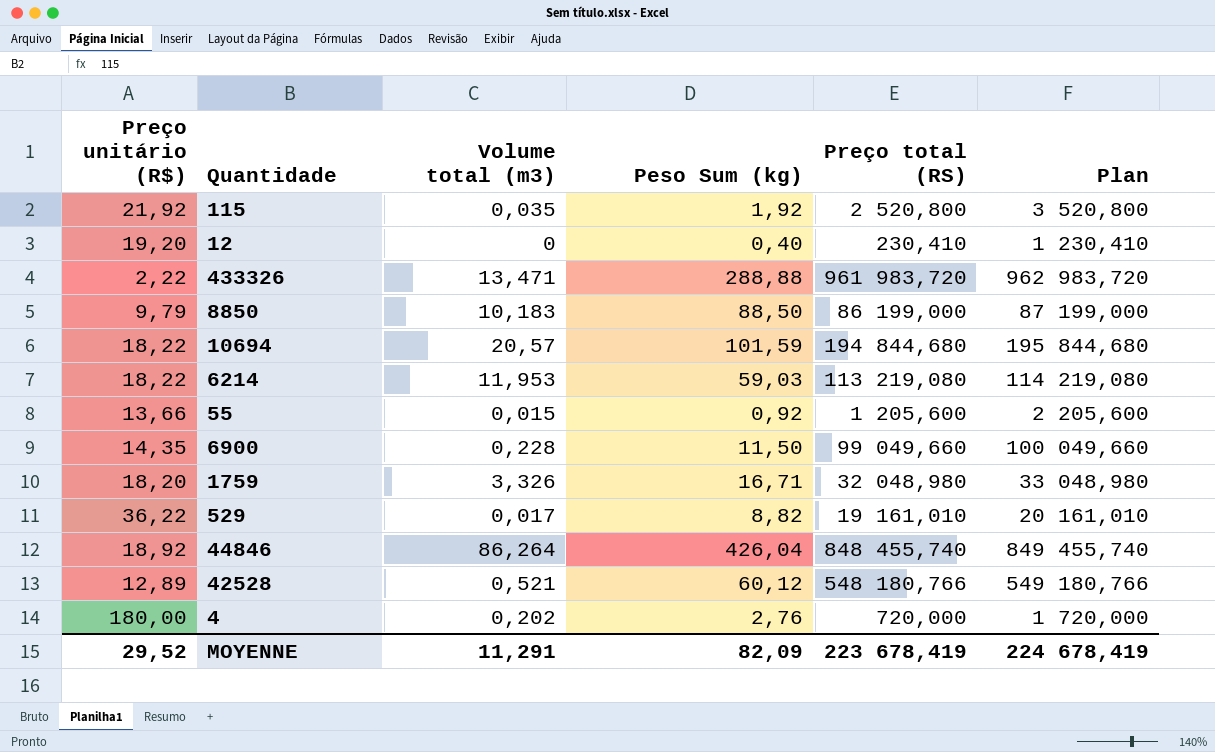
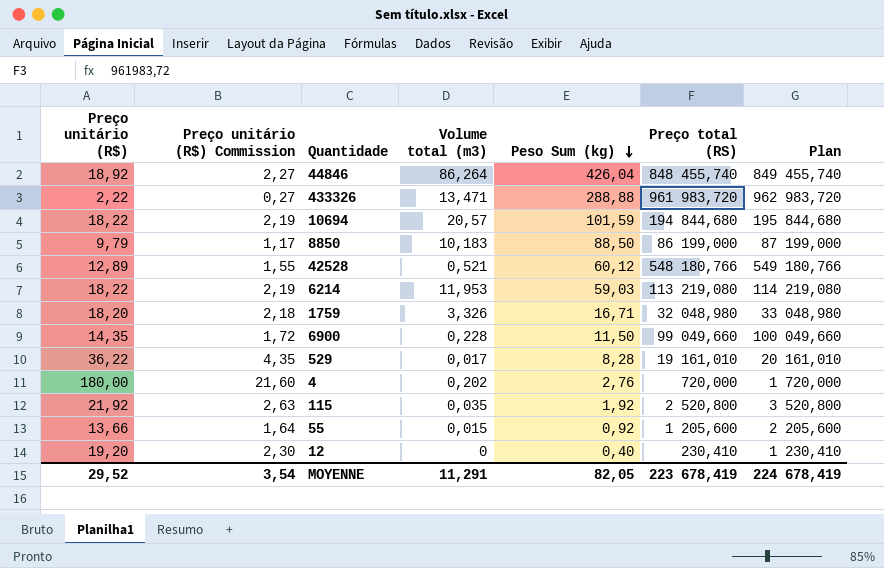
row order: none -> Peso Sum (kg) descending
column Preço unitário (R$) Commission | formula: none -> [Preço unitário (R$)] * 0,12
529 | Peso Sum (kg): 8,82 -> 8,28
MOYENNE | Peso Sum (kg): 82,09 -> 82,05

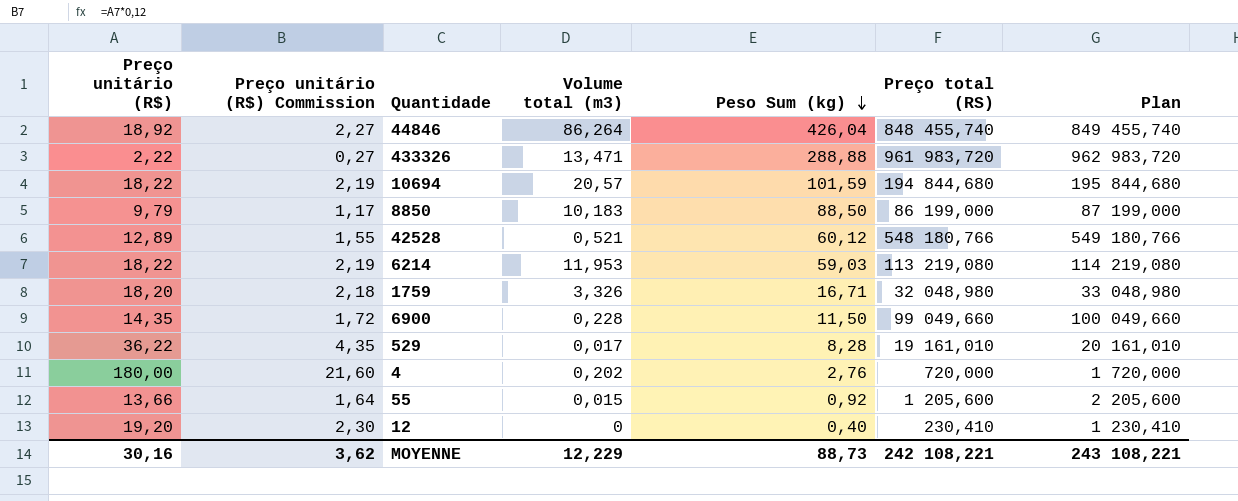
row 115: 21,92 | 2,63 | 0,035 | 1,92 | 2 520,800 | 3 520,800 -> none
MOYENNE | Preço unitário (R$): 29,52 -> 30,16
MOYENNE | Preço unitário (R$) Commission: 3,54 -> 3,62
MOYENNE | Volume total (m3): 11,291 -> 12,229
MOYENNE | Peso Sum (kg): 82,05 -> 88,73
MOYENNE | Preço total (RS): 223 678,419 -> 242 108,221
MOYENNE | Plan: 224 678,419 -> 243 108,221

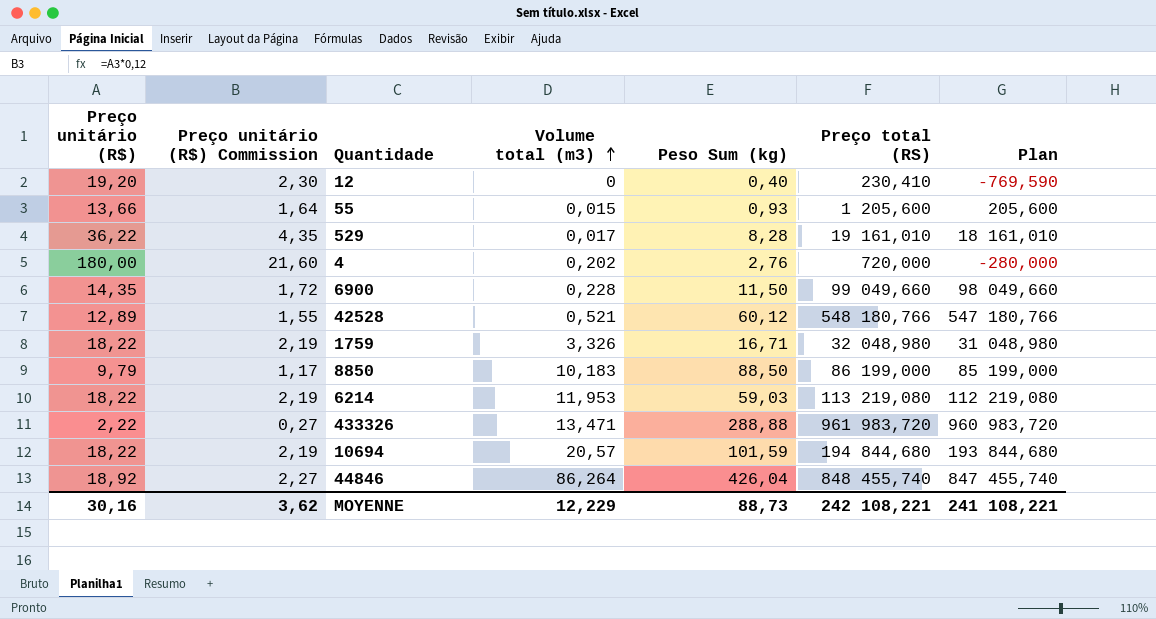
row order: Peso Sum (kg) descending -> Volume total (m3) ascending
column Plan | formula: [Preço total (RS)] + 1000 -> [Preço total (RS)] - 1000
55 | Peso Sum (kg): 0,92 -> 0,93
1759 | Preço unitário (R$): 18,20 -> 18,22
1759 | Preço unitário (R$) Commission: 2,18 -> 2,19
MOYENNE | Plan: 243 108,221 -> 241 108,221

